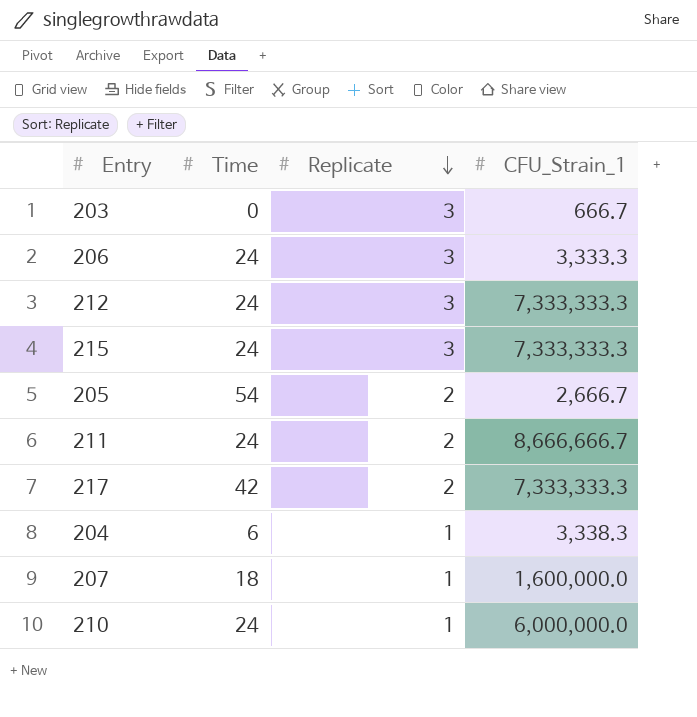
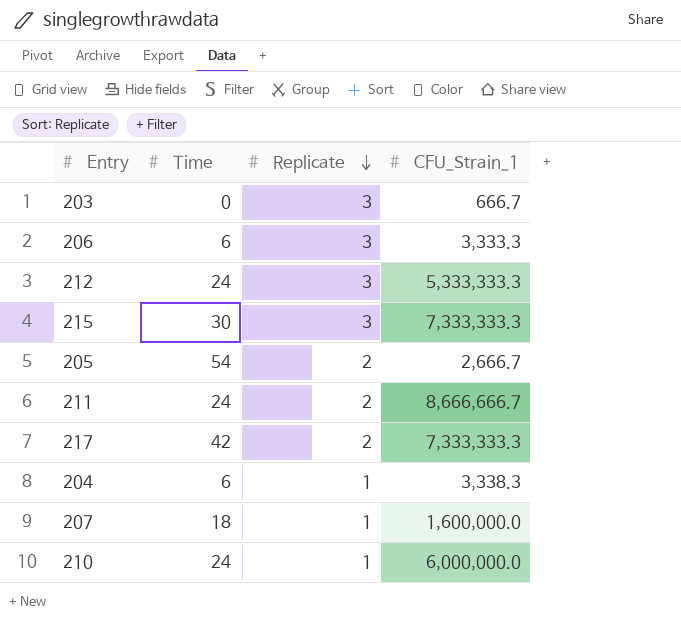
206 | Time: 24 -> 6
212 | CFU_Strain_1: 7,333,333.3 -> 5,333,333.3
215 | Time: 24 -> 30

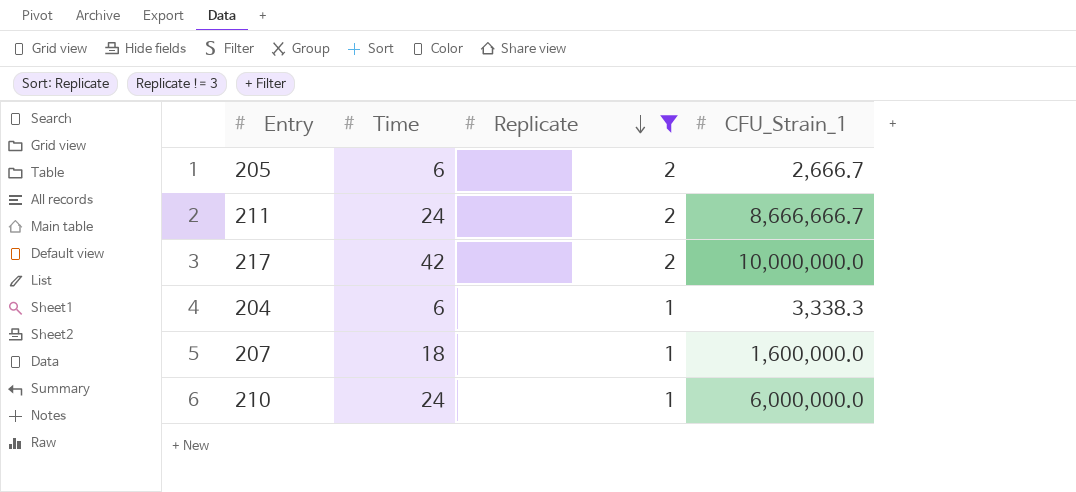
filter: none -> Replicate != 3
205 | Time: 54 -> 6
217 | CFU_Strain_1: 7,333,333.3 -> 10,000,000.0

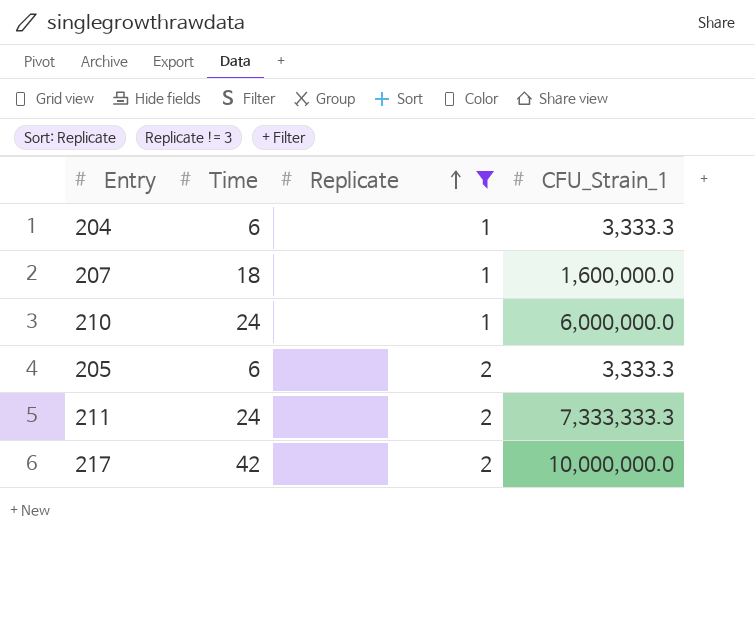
row order: Replicate descending -> Replicate ascending
204 | CFU_Strain_1: 3,338.3 -> 3,333.3
205 | CFU_Strain_1: 2,666.7 -> 3,333.3
211 | CFU_Strain_1: 8,666,666.7 -> 7,333,333.3

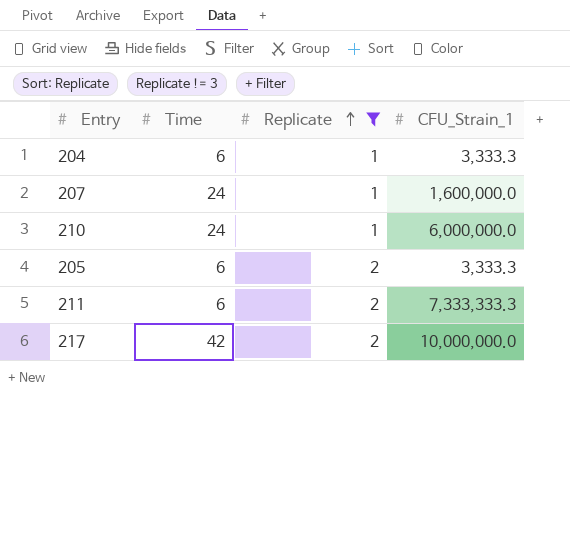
207 | Time: 18 -> 24
211 | Time: 24 -> 6

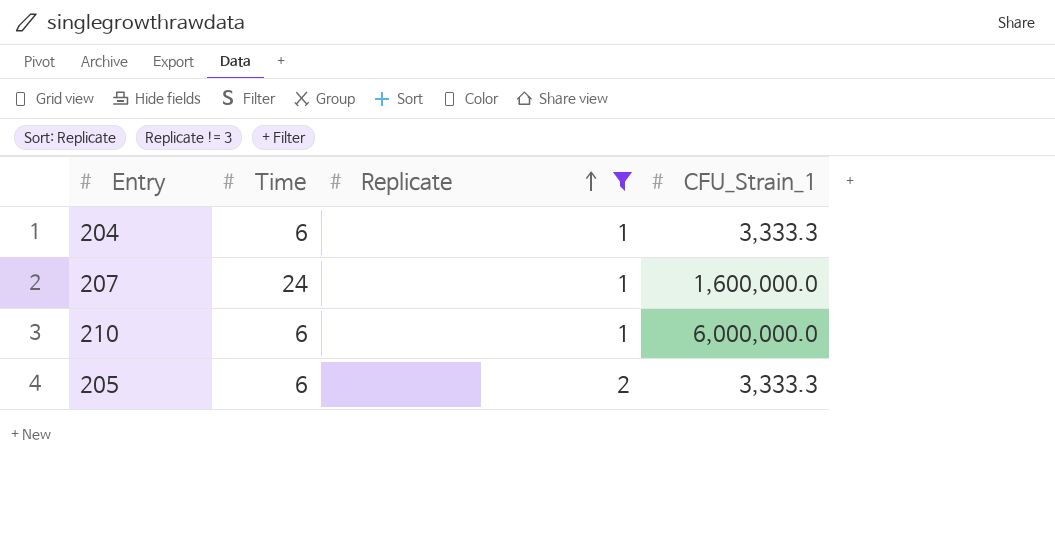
row 211: 6 | 2 | 7,333,333.3 -> none
row 217: 42 | 2 | 10,000,000.0 -> none
210 | Time: 24 -> 6

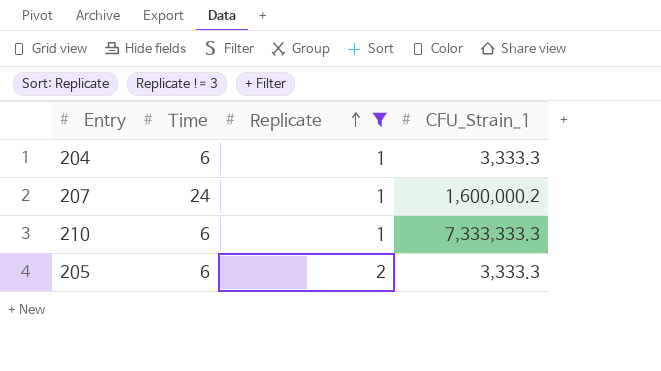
207 | CFU_Strain_1: 1,600,000.0 -> 1,600,000.2
210 | CFU_Strain_1: 6,000,000.0 -> 7,333,333.3

